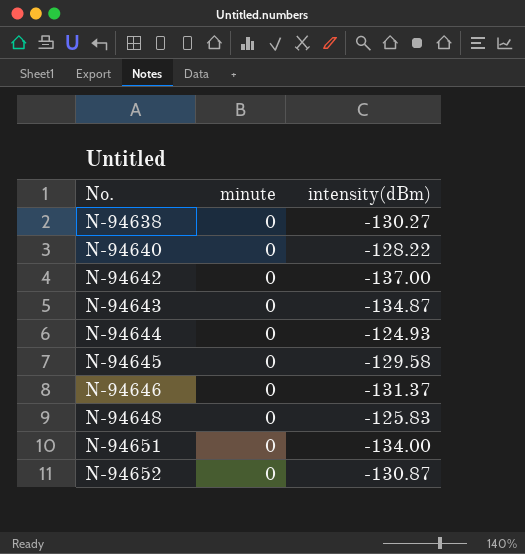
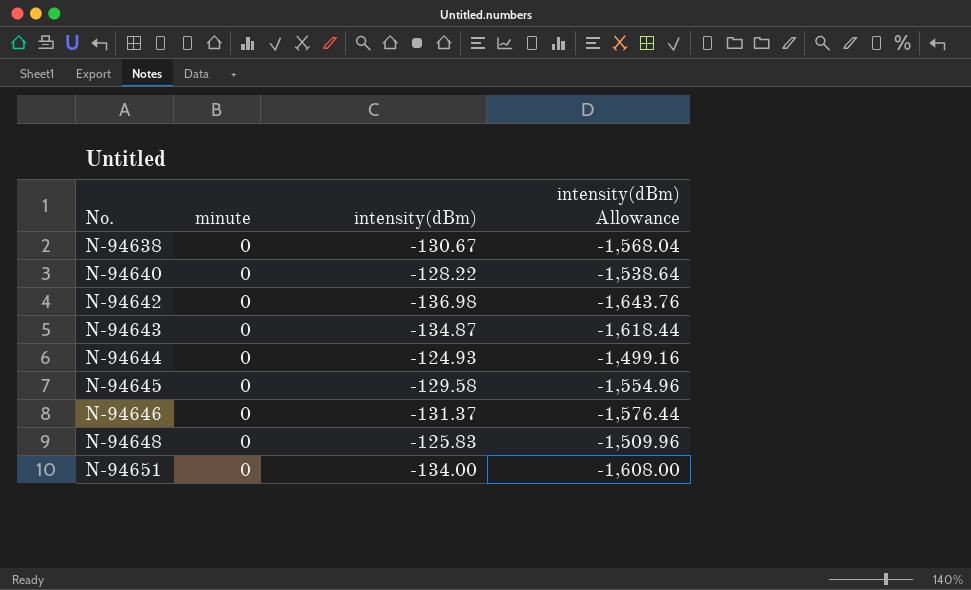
column intensity(dBm) Allowance | formula: none -> [intensity(dBm)] * 12
row N-94652: 0 | -130.87 -> none
N-94638 | intensity(dBm): -130.27 -> -130.67
N-94642 | intensity(dBm): -137.00 -> -136.98

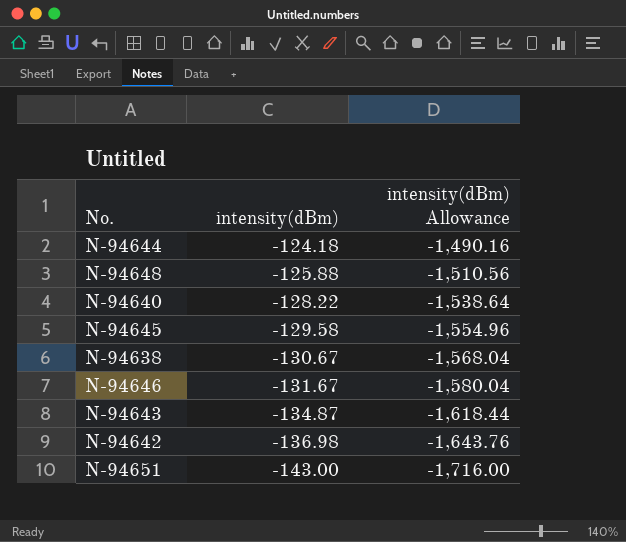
row order: No. ascending -> intensity(dBm) descending
column minute | position: 2 -> none
N-94644 | intensity(dBm): -124.93 -> -124.18
N-94644 | intensity(dBm) Allowance: -1,499.16 -> -1,490.16
N-94648 | intensity(dBm): -125.83 -> -125.88
N-94648 | intensity(dBm) Allowance: -1,509.96 -> -1,510.56
N-94646 | intensity(dBm): -131.37 -> -131.67
N-94646 | intensity(dBm) Allowance: -1,576.44 -> -1,580.04
N-94651 | intensity(dBm): -134.00 -> -143.00
N-94651 | intensity(dBm) Allowance: -1,608.00 -> -1,716.00

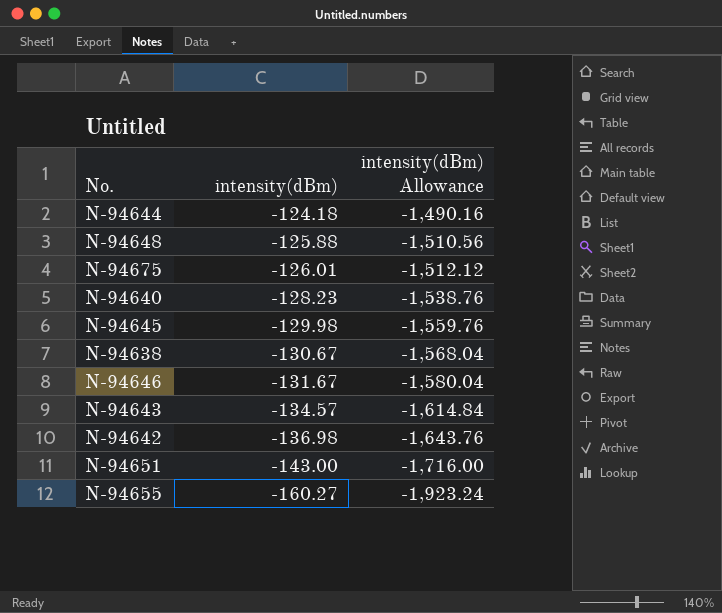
row N-94675: none -> -126.01 | -1,512.12
N-94640 | intensity(dBm): -128.22 -> -128.23
N-94640 | intensity(dBm) Allowance: -1,538.64 -> -1,538.76
N-94645 | intensity(dBm): -129.58 -> -129.98
N-94645 | intensity(dBm) Allowance: -1,554.96 -> -1,559.76
N-94643 | intensity(dBm): -134.87 -> -134.57
N-94643 | intensity(dBm) Allowance: -1,618.44 -> -1,614.84
row N-94655: none -> -160.27 | -1,923.24

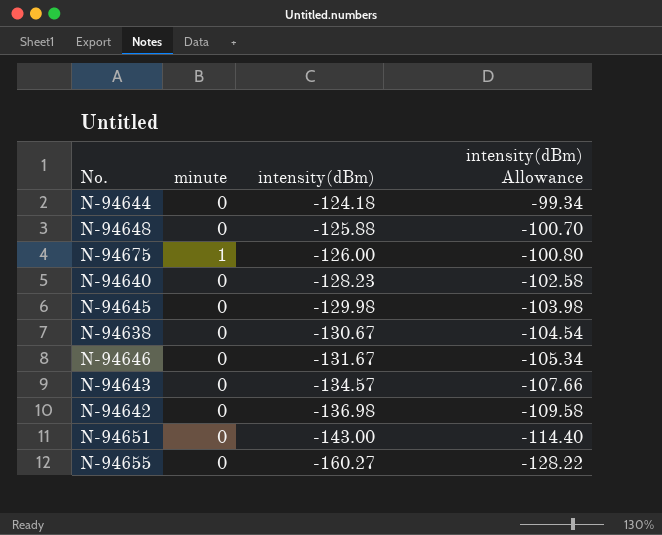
column minute | position: none -> 2
column intensity(dBm) Allowance | formula: [intensity(dBm)] * 12 -> [intensity(dBm)] * 0.8
N-94675 | intensity(dBm): -126.01 -> -126.00

